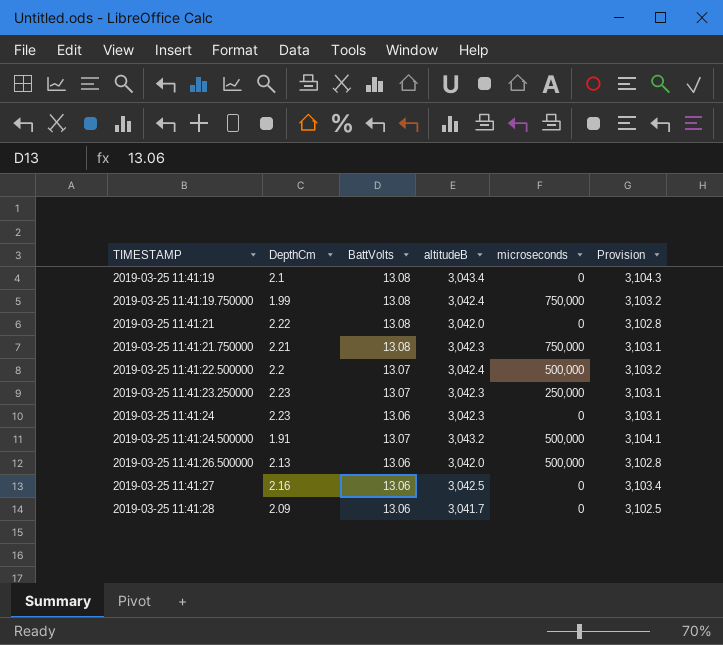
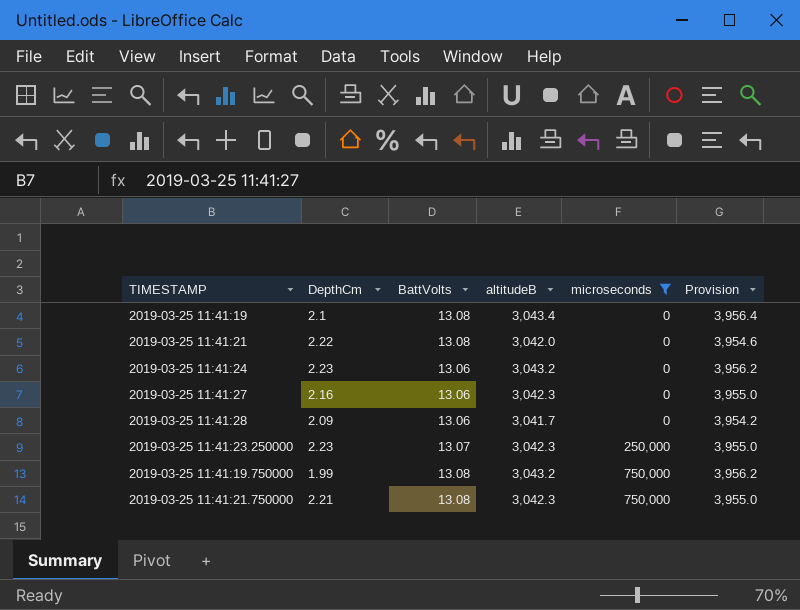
filter: none -> microseconds != 500,000
row order: TIMESTAMP ascending -> microseconds ascending
column Provision | formula: [altitudeB] * 1.02 -> [altitudeB] * 1.3
2019-03-25 11:41:24 | altitudeB: 3,042.3 -> 3,043.2
2019-03-25 11:41:27 | altitudeB: 3,042.5 -> 3,042.3
2019-03-25 11:41:19.750000 | altitudeB: 3,042.4 -> 3,043.2

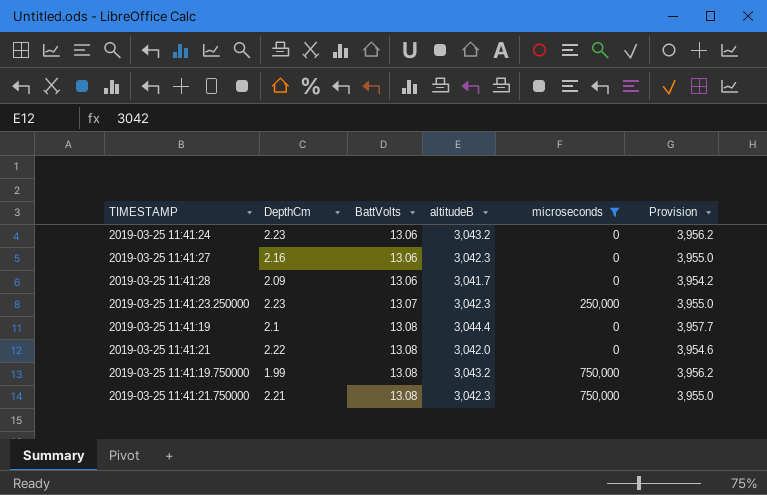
row order: microseconds ascending -> BattVolts ascending
2019-03-25 11:41:19 | altitudeB: 3,043.4 -> 3,044.4
2019-03-25 11:41:19 | Provision: 3,956.4 -> 3,957.7

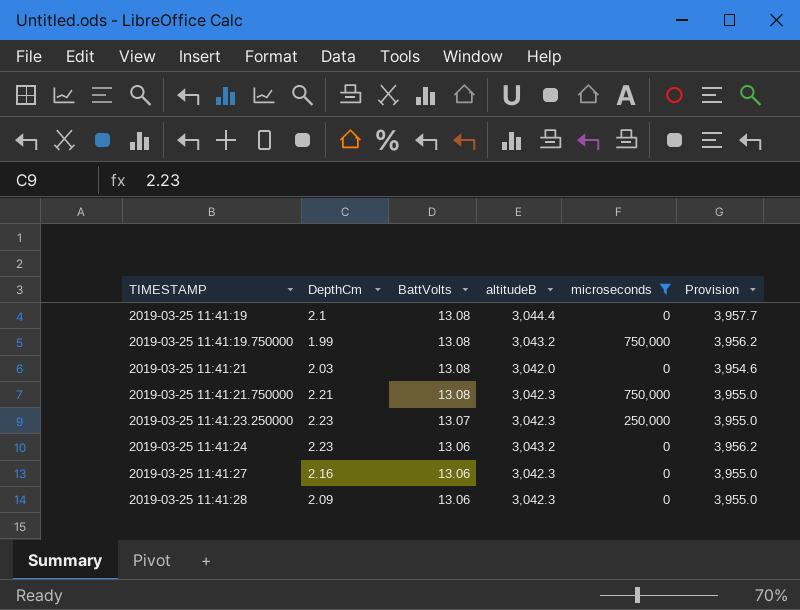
row order: BattVolts ascending -> TIMESTAMP ascending
2019-03-25 11:41:21 | DepthCm: 2.22 -> 2.03
2019-03-25 11:41:28 | altitudeB: 3,041.7 -> 3,042.3
2019-03-25 11:41:28 | Provision: 3,954.2 -> 3,955.0

